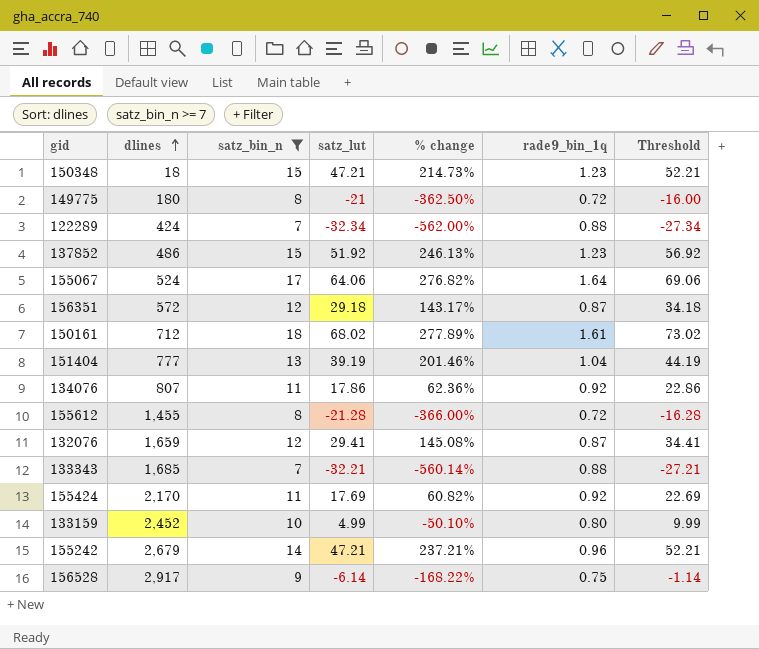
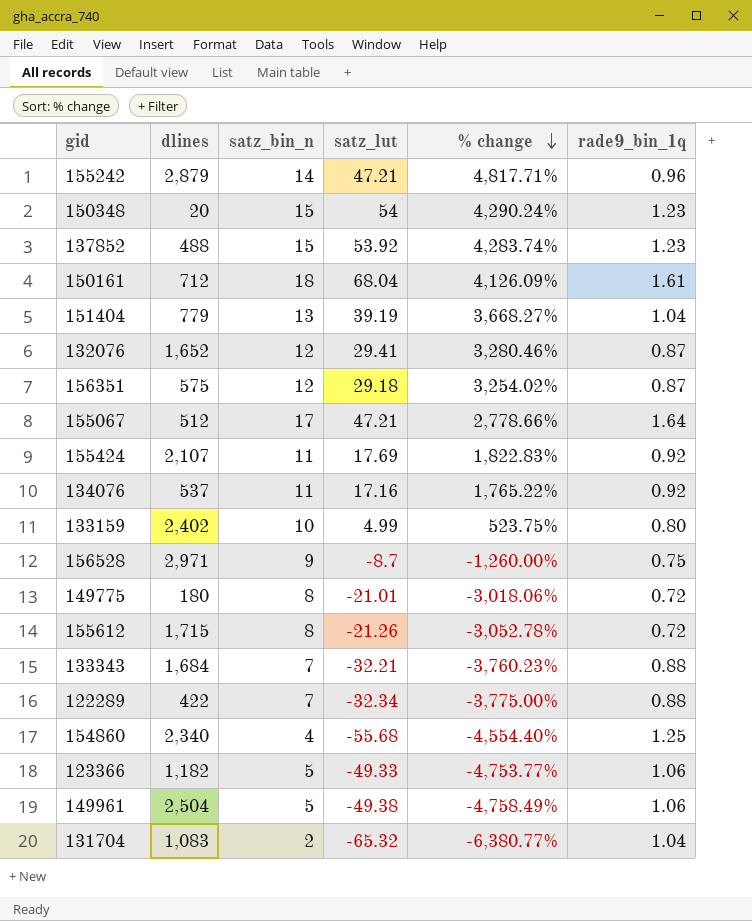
filter: satz_bin_n >= 7 -> none
row order: dlines ascending -> % change descending
column Threshold | formula: [satz_lut] + 5 -> none
column % change | formula: ([satz_lut] - [satz_bin_n]) / [satz_bin_n] -> ([satz_lut] - [rade9_bin_1q]) / [rade9_bin_1q]
155242 | dlines: 2,679 -> 2,879
150348 | dlines: 18 -> 20
150348 | satz_lut: 47.21 -> 54
137852 | dlines: 486 -> 488
137852 | satz_lut: 51.92 -> 53.92
150161 | satz_lut: 68.02 -> 68.04
151404 | dlines: 777 -> 779
132076 | dlines: 1,659 -> 1,652
156351 | dlines: 572 -> 575
155067 | dlines: 524 -> 512
155067 | satz_lut: 64.06 -> 47.21
155424 | dlines: 2,170 -> 2,107
134076 | dlines: 807 -> 537
134076 | satz_lut: 17.86 -> 17.16
133159 | dlines: 2,452 -> 2,402
156528 | dlines: 2,917 -> 2,971
156528 | satz_lut: -6.14 -> -8.7
149775 | satz_lut: -21 -> -21.01
155612 | dlines: 1,455 -> 1,715
155612 | satz_lut: -21.28 -> -21.26
133343 | dlines: 1,685 -> 1,684
122289 | dlines: 424 -> 422

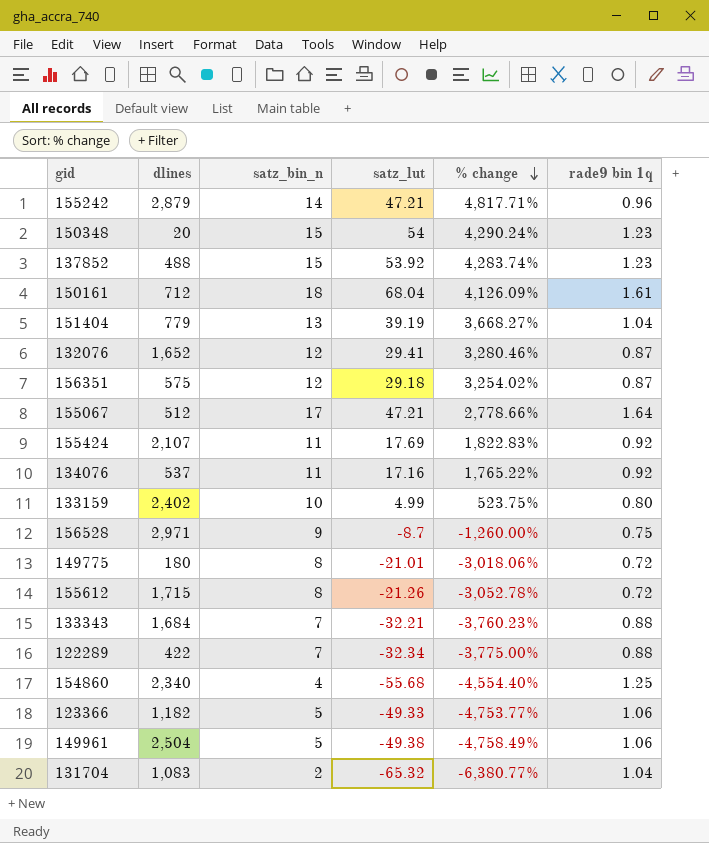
column name: rade9_bin_1q -> rade9 bin 1q

